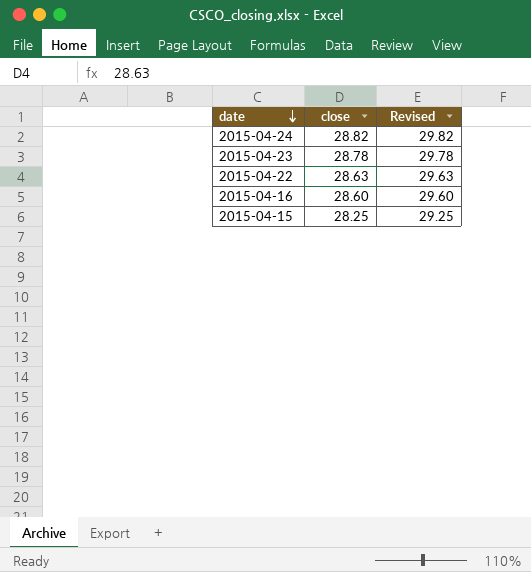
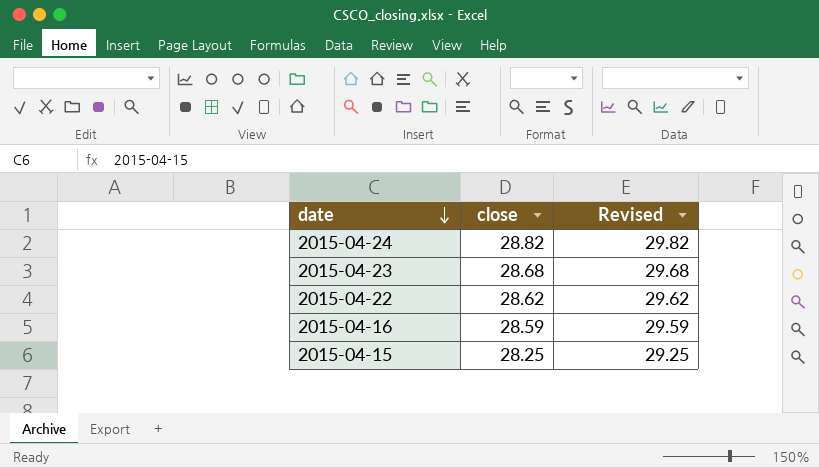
2015-04-23 | close: 28.78 -> 28.68
2015-04-23 | Revised: 29.78 -> 29.68
2015-04-22 | close: 28.63 -> 28.62
2015-04-22 | Revised: 29.63 -> 29.62
2015-04-16 | close: 28.60 -> 28.59
2015-04-16 | Revised: 29.60 -> 29.59

